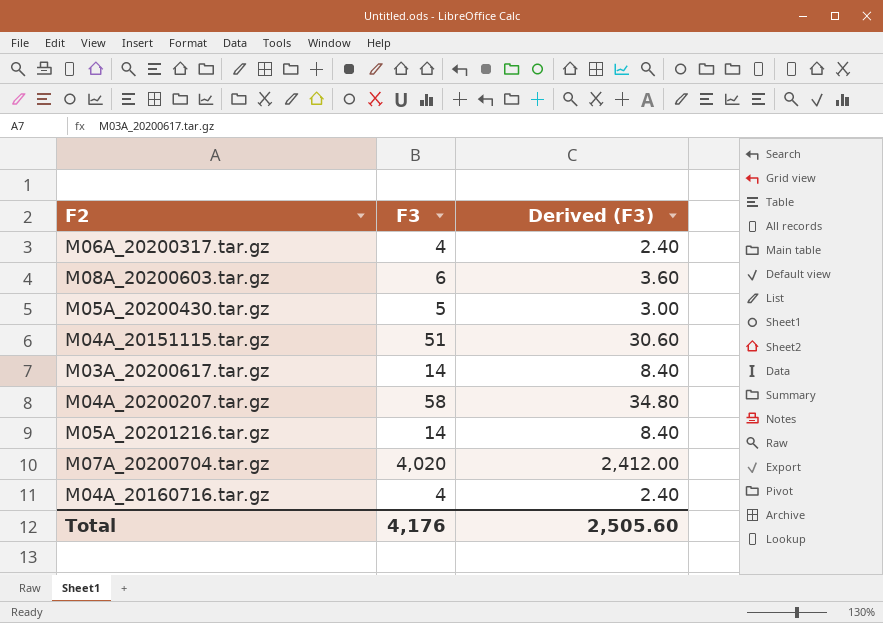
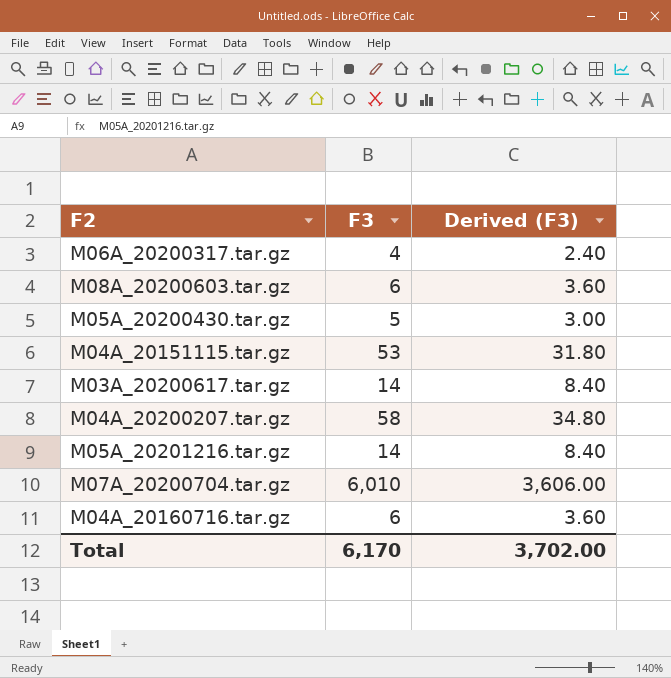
M04A_20151115.tar.gz | F3: 51 -> 53
M04A_20151115.tar.gz | Derived (F3): 30.60 -> 31.80
M07A_20200704.tar.gz | F3: 4,020 -> 6,010
M07A_20200704.tar.gz | Derived (F3): 2,412.00 -> 3,606.00
M04A_20160716.tar.gz | F3: 4 -> 6
M04A_20160716.tar.gz | Derived (F3): 2.40 -> 3.60
Total | F3: 4,176 -> 6,170
Total | Derived (F3): 2,505.60 -> 3,702.00

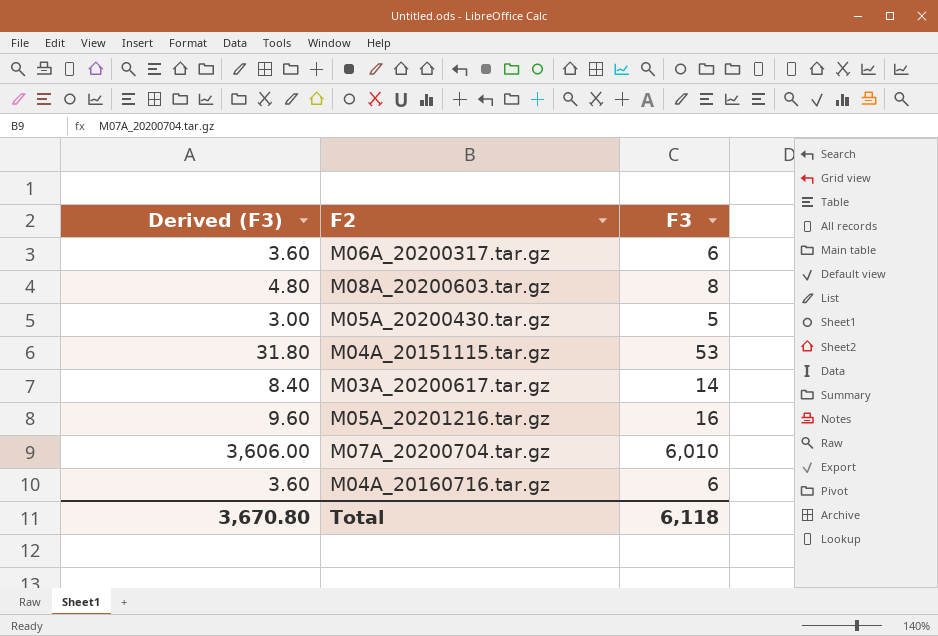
column Derived (F3) | position: 3 -> 1
row M04A_20200207.tar.gz: 58 | 34.80 -> none
M06A_20200317.tar.gz | Derived (F3): 2.40 -> 3.60
M06A_20200317.tar.gz | F3: 4 -> 6
M08A_20200603.tar.gz | Derived (F3): 3.60 -> 4.80
M08A_20200603.tar.gz | F3: 6 -> 8
M05A_20201216.tar.gz | Derived (F3): 8.40 -> 9.60
M05A_20201216.tar.gz | F3: 14 -> 16
Total | Derived (F3): 3,702.00 -> 3,670.80
Total | F3: 6,170 -> 6,118

